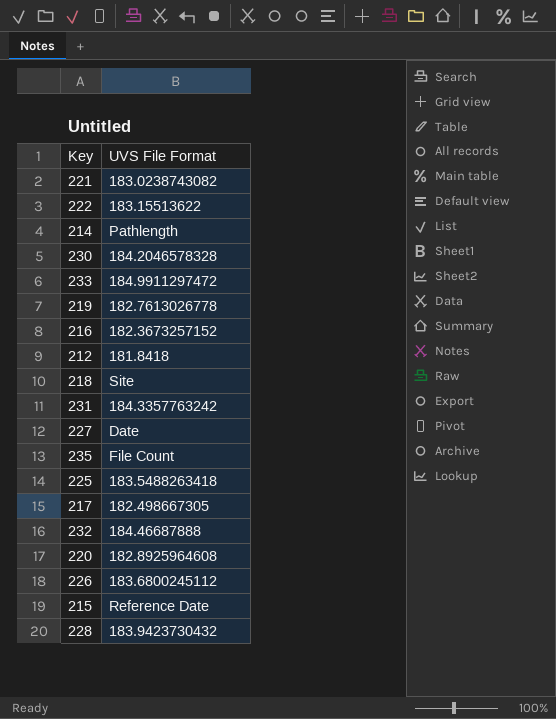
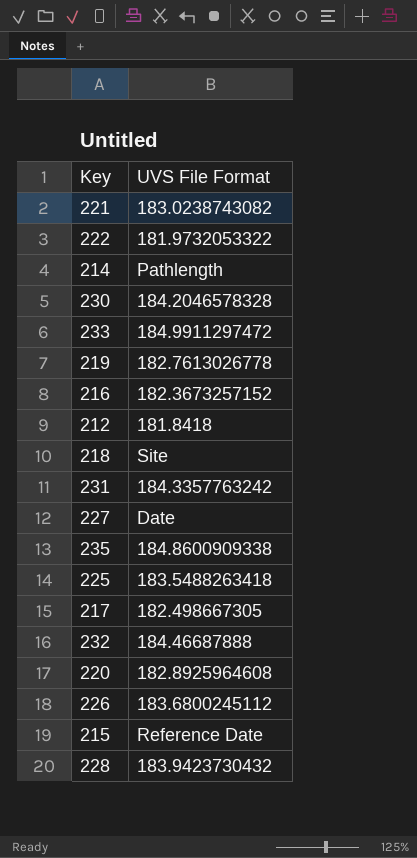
222 | UVS File Format: 183.15513622 -> 181.9732053322
235 | UVS File Format: File Count -> 184.8600909338

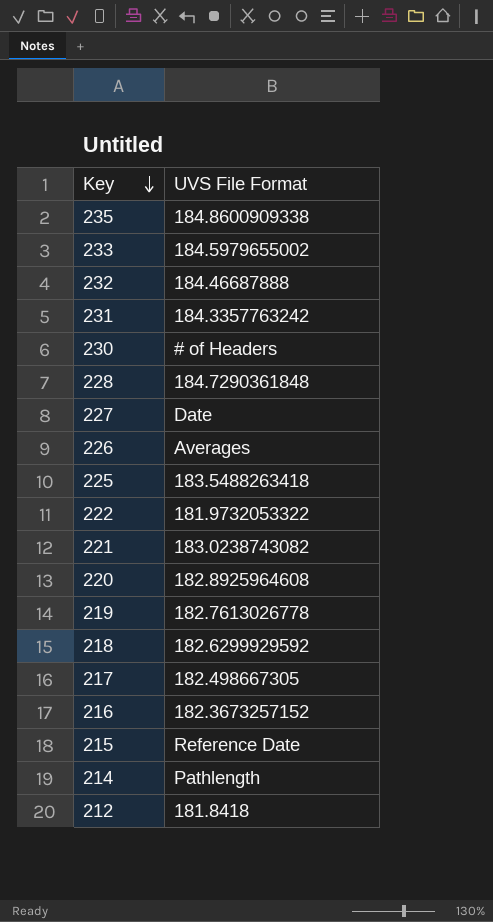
row order: none -> Key descending
233 | UVS File Format: 184.9911297472 -> 184.5979655002
230 | UVS File Format: 184.2046578328 -> # of Headers
228 | UVS File Format: 183.9423730432 -> 184.7290361848
226 | UVS File Format: 183.6800245112 -> Averages
218 | UVS File Format: Site -> 182.6299929592

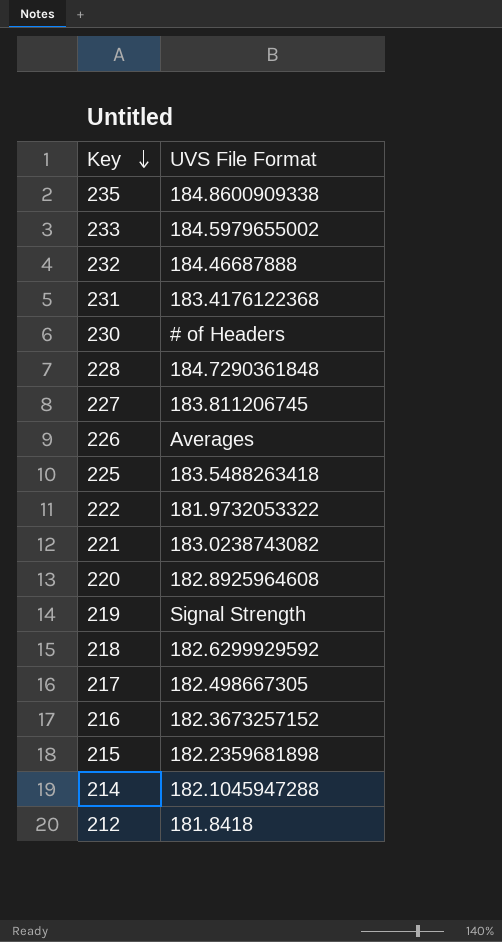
231 | UVS File Format: 184.3357763242 -> 183.4176122368
227 | UVS File Format: Date -> 183.811206745
219 | UVS File Format: 182.7613026778 -> Signal Strength
215 | UVS File Format: Reference Date -> 182.2359681898
214 | UVS File Format: Pathlength -> 182.1045947288

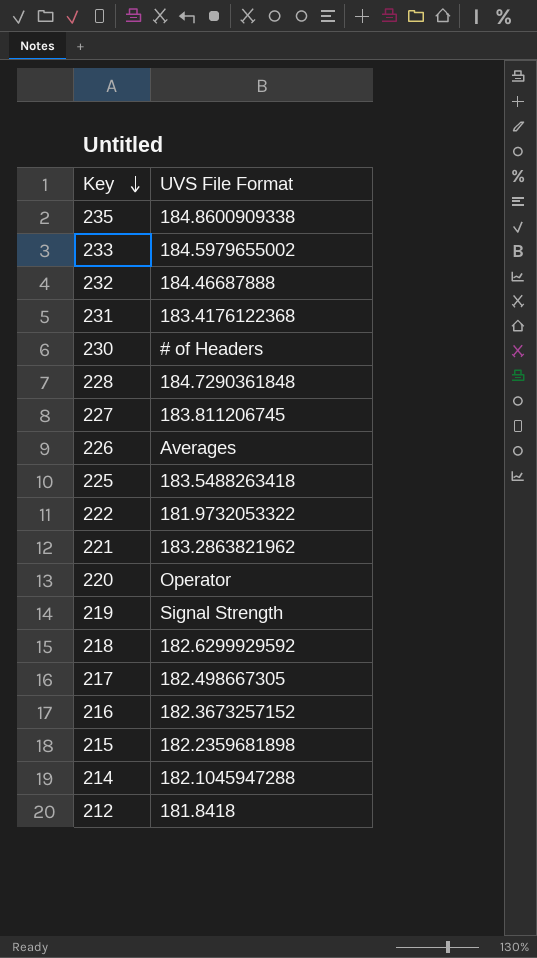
221 | UVS File Format: 183.0238743082 -> 183.2863821962
220 | UVS File Format: 182.8925964608 -> Operator

